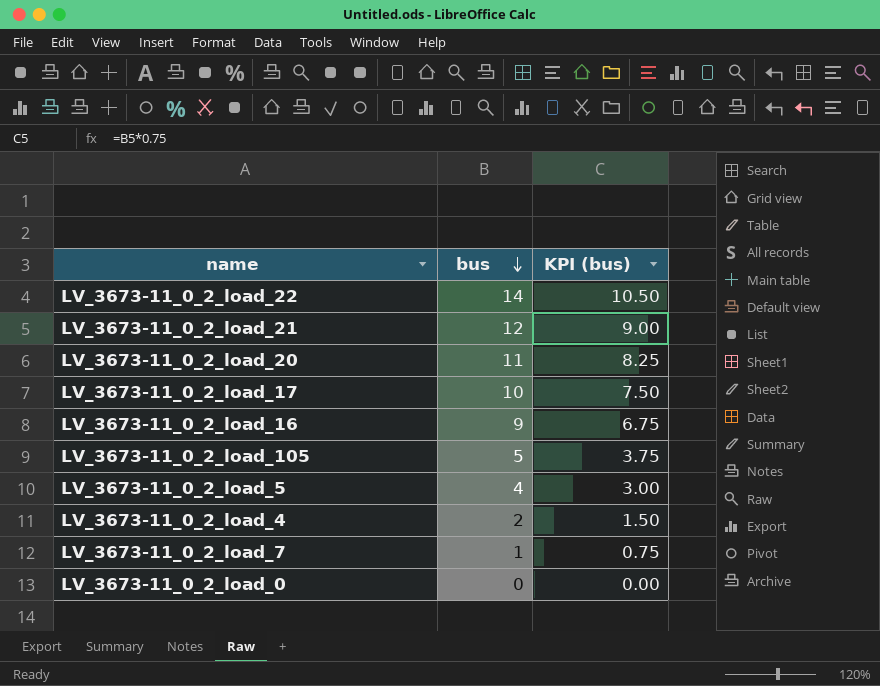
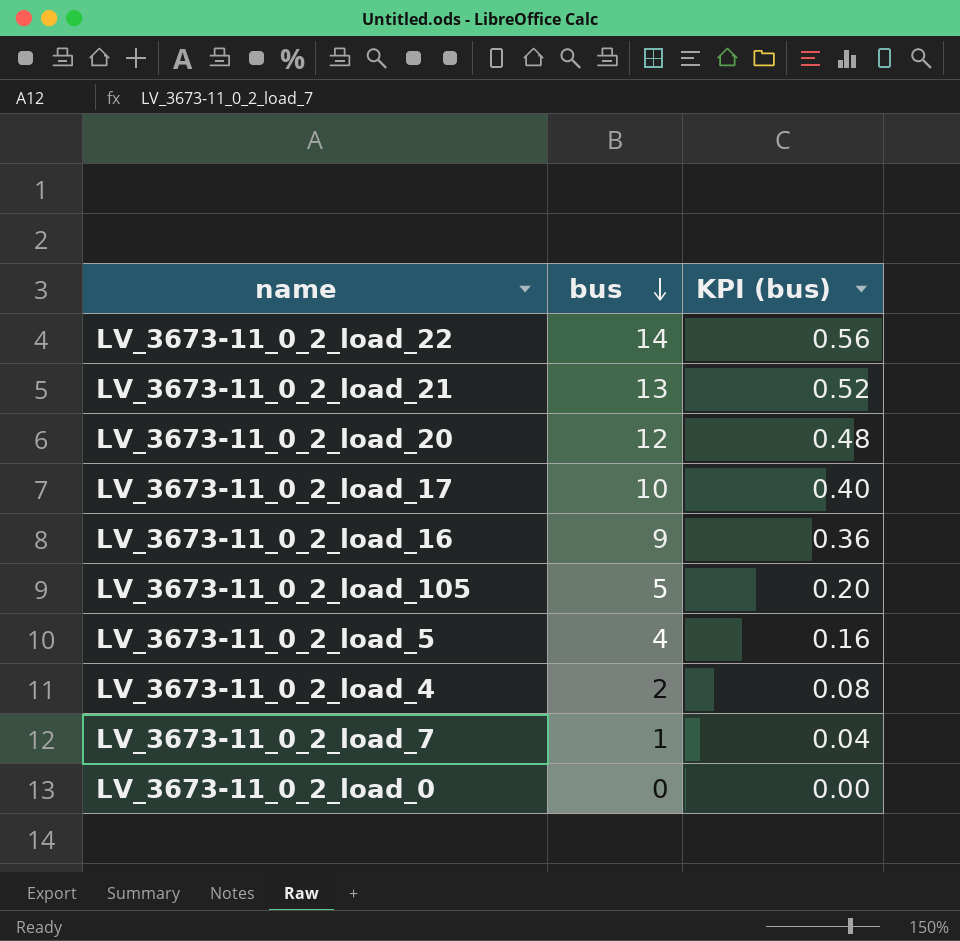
column KPI (bus) | formula: [bus] * 0.75 -> [bus] * 0.04
LV_3673-11_0_2_load_21 | bus: 12 -> 13
LV_3673-11_0_2_load_20 | bus: 11 -> 12

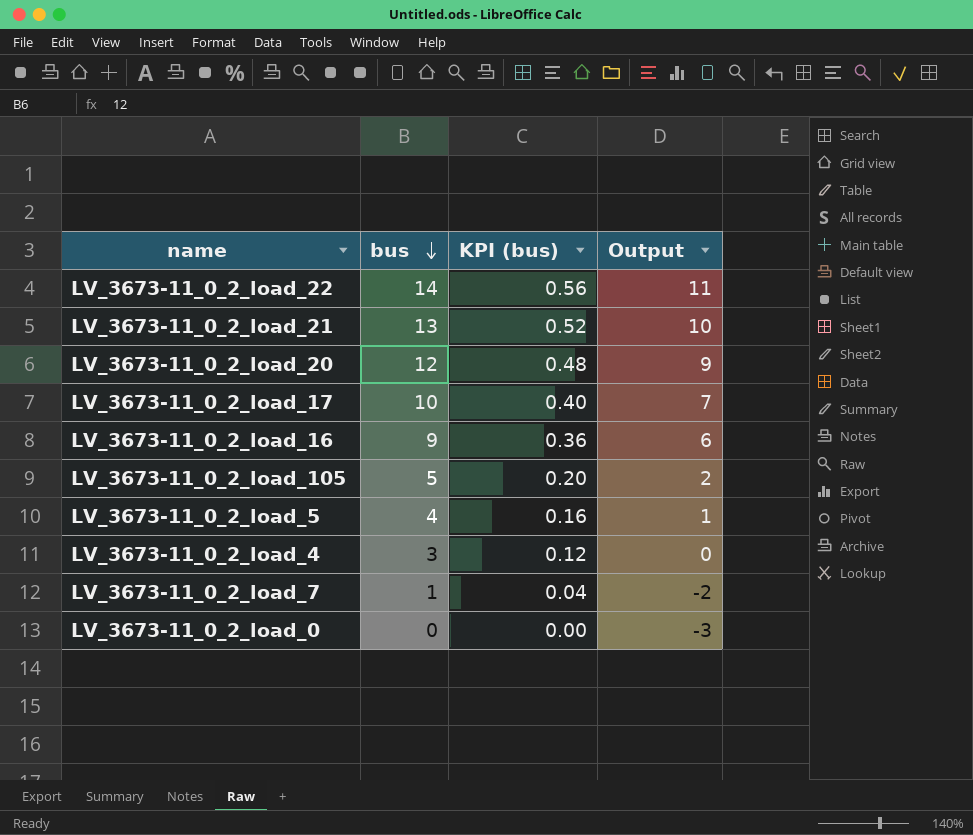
column Output | formula: none -> [bus] - 3
LV_3673-11_0_2_load_4 | bus: 2 -> 3
LV_3673-11_0_2_load_4 | KPI (bus): 0.08 -> 0.12

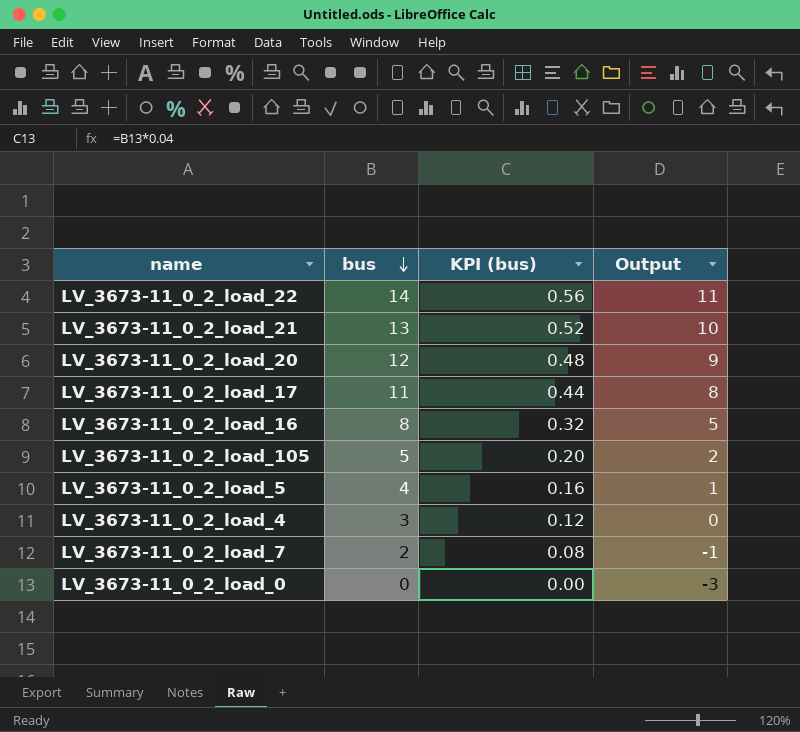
LV_3673-11_0_2_load_17 | bus: 10 -> 11
LV_3673-11_0_2_load_17 | KPI (bus): 0.40 -> 0.44
LV_3673-11_0_2_load_17 | Output: 7 -> 8
LV_3673-11_0_2_load_16 | bus: 9 -> 8
LV_3673-11_0_2_load_16 | KPI (bus): 0.36 -> 0.32
LV_3673-11_0_2_load_16 | Output: 6 -> 5
LV_3673-11_0_2_load_7 | bus: 1 -> 2
LV_3673-11_0_2_load_7 | KPI (bus): 0.04 -> 0.08
LV_3673-11_0_2_load_7 | Output: -2 -> -1

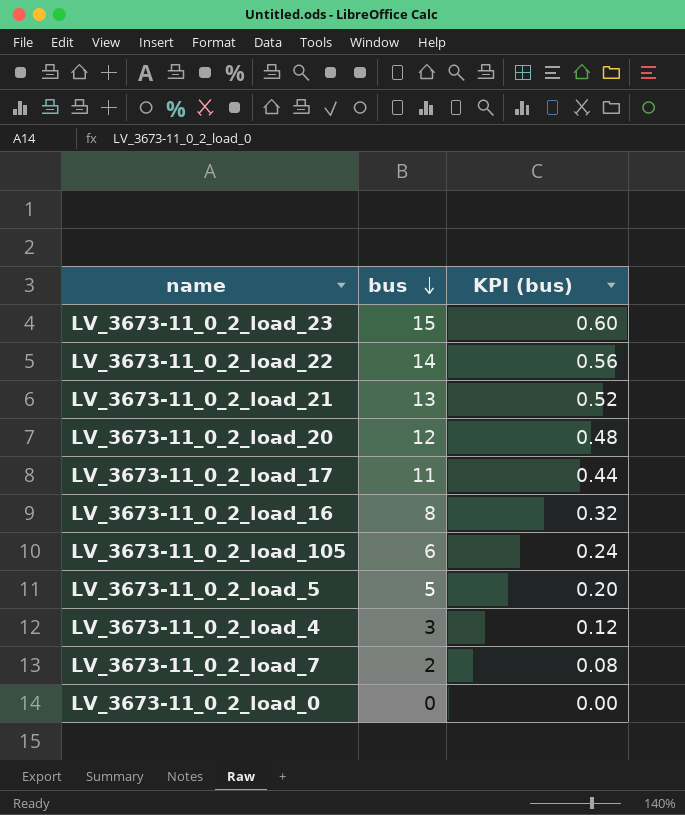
column Output | formula: [bus] - 3 -> none
row LV_3673-11_0_2_load_23: none -> 15 | 0.60
LV_3673-11_0_2_load_105 | bus: 5 -> 6
LV_3673-11_0_2_load_105 | KPI (bus): 0.20 -> 0.24
LV_3673-11_0_2_load_5 | bus: 4 -> 5
LV_3673-11_0_2_load_5 | KPI (bus): 0.16 -> 0.20

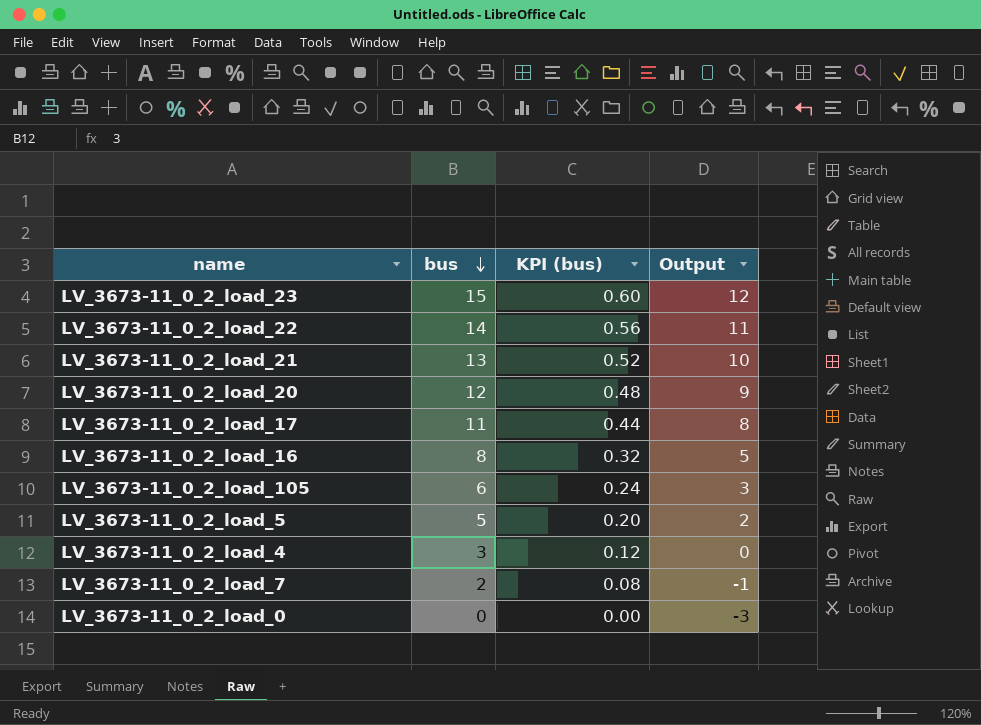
column Output | formula: none -> [bus] - 3

